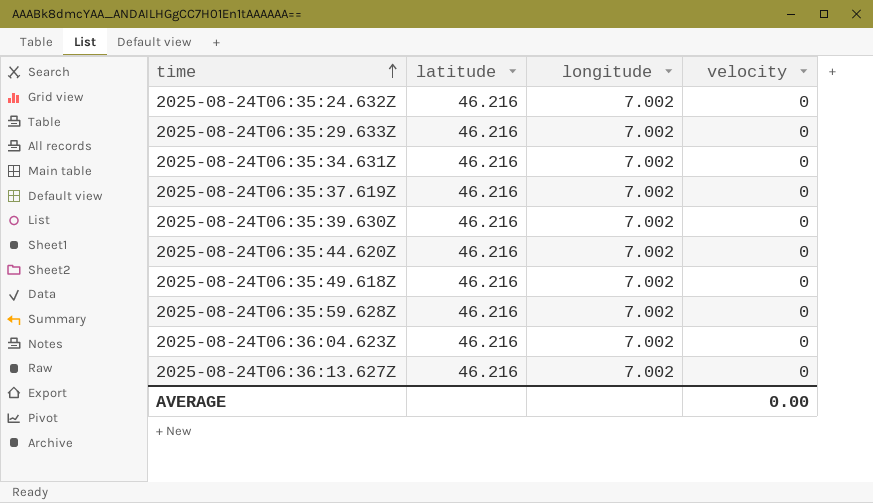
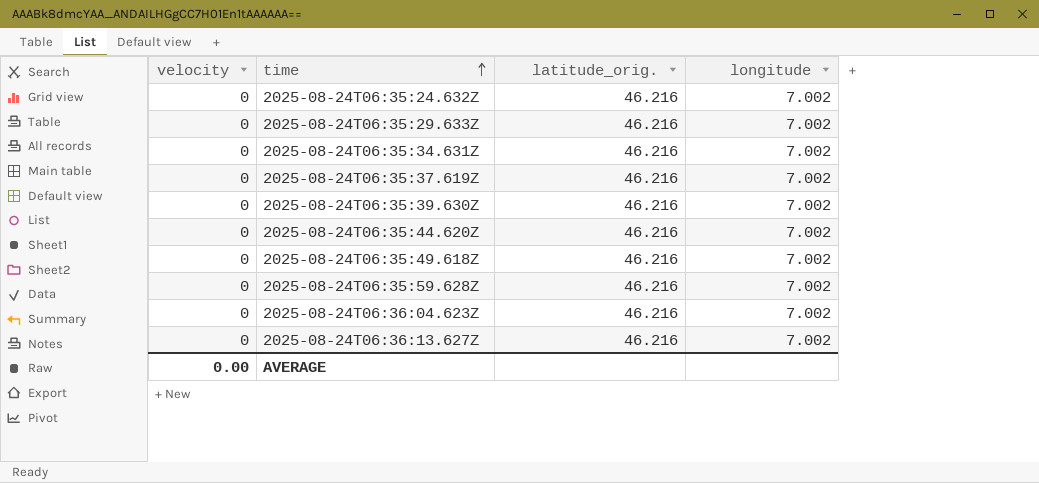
column velocity | position: 4 -> 1
column name: latitude -> latitude_orig.

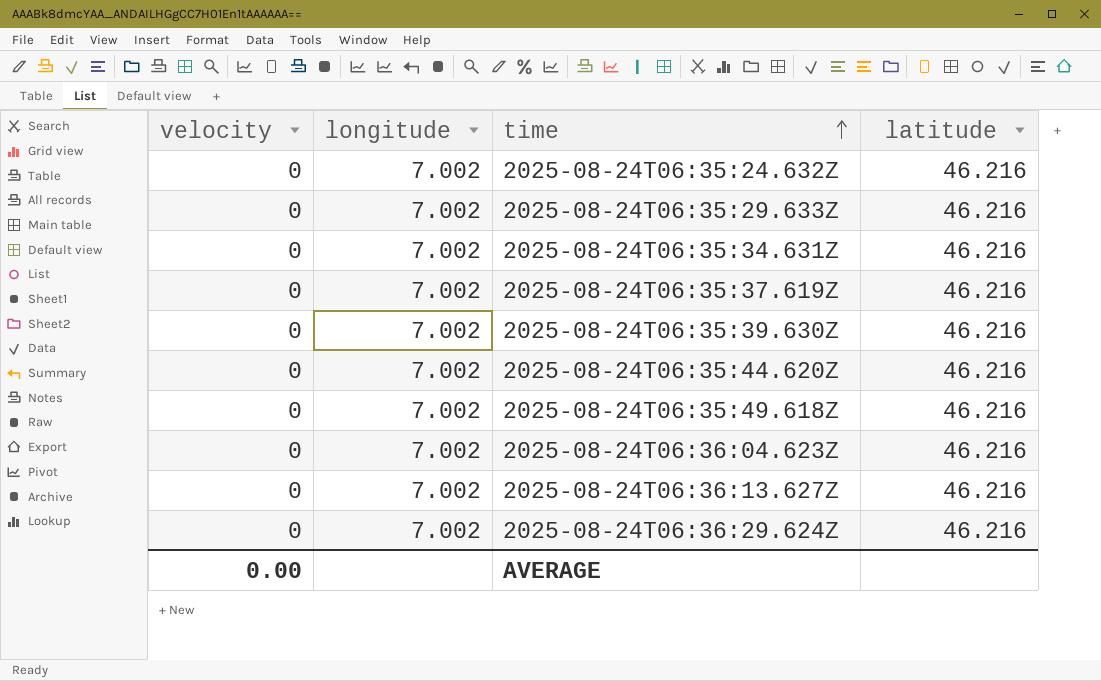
column longitude | position: 4 -> 2
column name: latitude_orig. -> latitude
row 2025-08-24T06:35:59.628Z: 0 | 46.216 | 7.002 -> none
row 2025-08-24T06:36:29.624Z: none -> 0 | 7.002 | 46.216

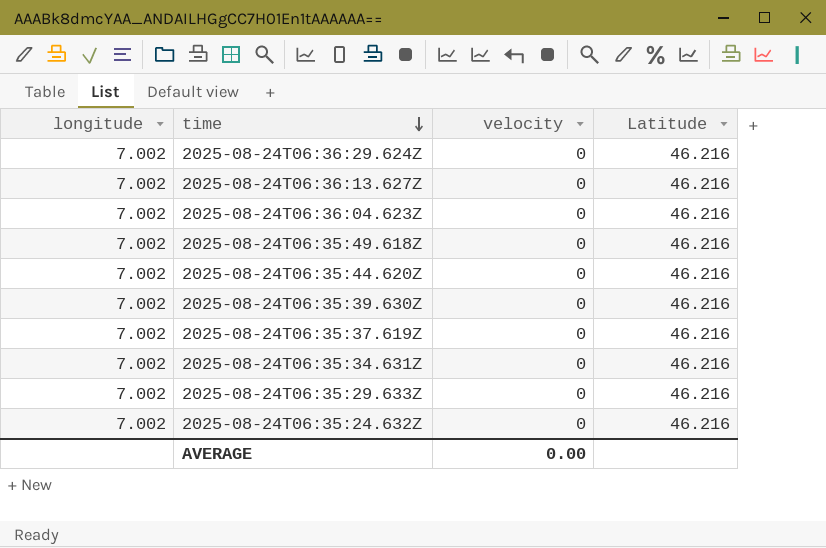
row order: time ascending -> time descending
column velocity | position: 1 -> 3
column name: latitude -> Latitude

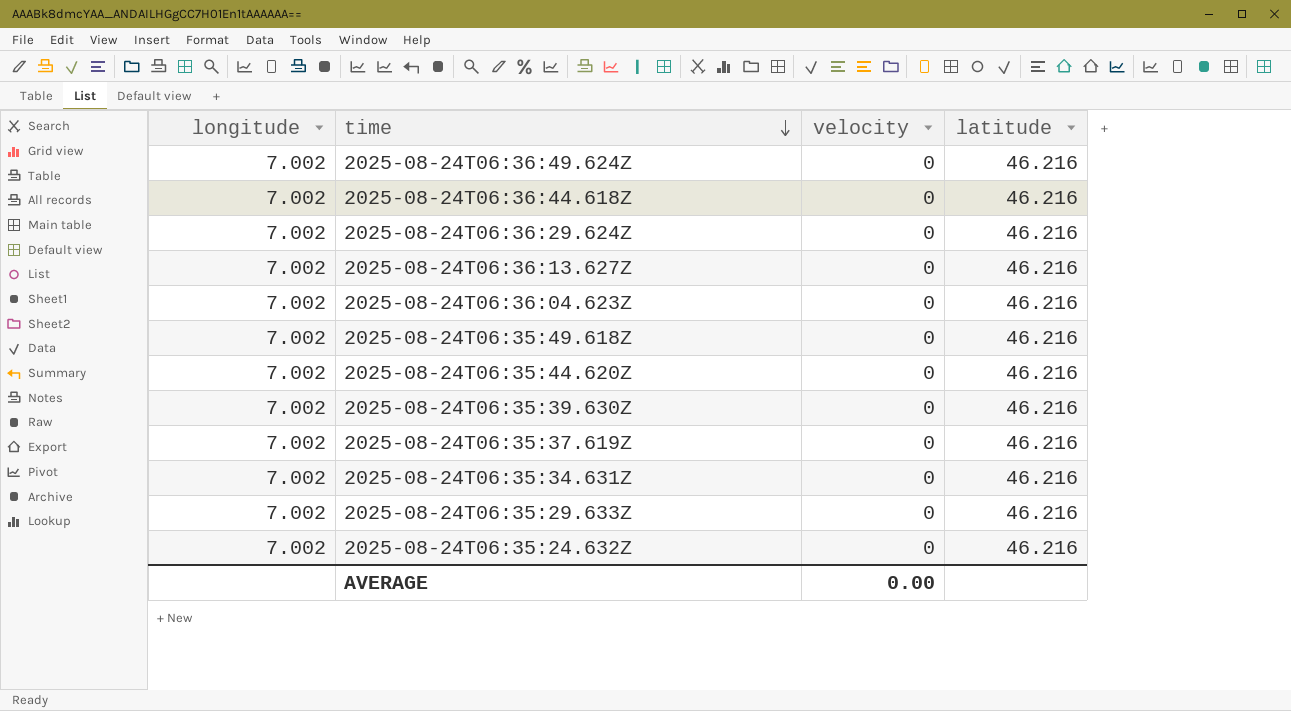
column name: Latitude -> latitude
row 2025-08-24T06:36:49.624Z: none -> 7.002 | 0 | 46.216
row 2025-08-24T06:36:44.618Z: none -> 7.002 | 0 | 46.216

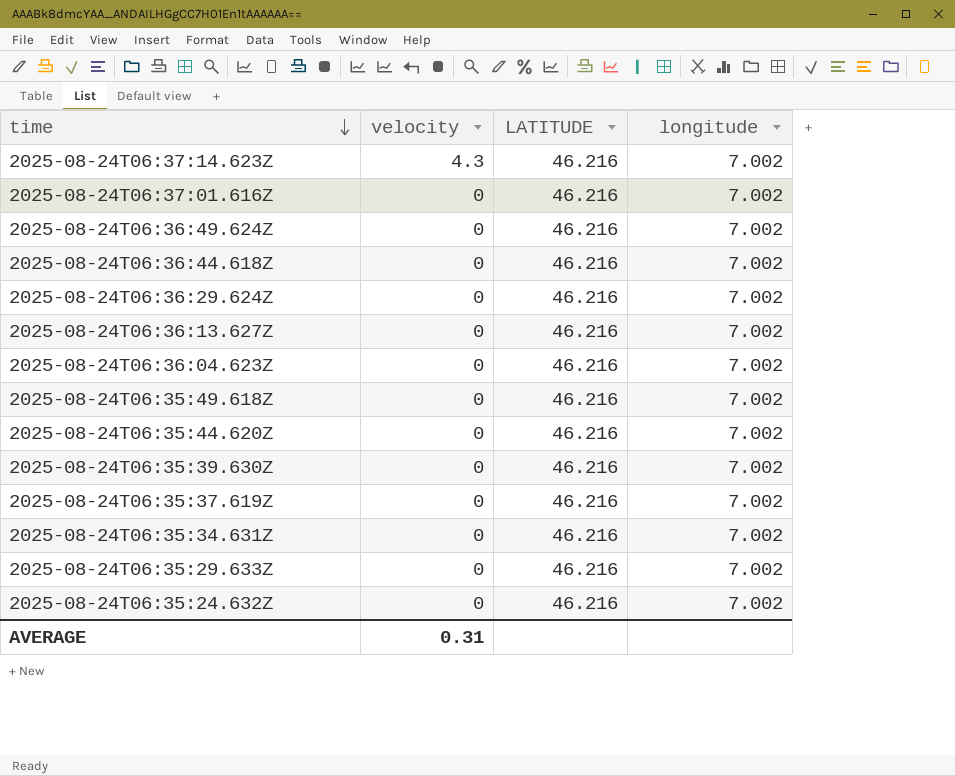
column name: latitude -> LATITUDE
column longitude | position: 1 -> 4
row 2025-08-24T06:37:14.623Z: none -> 4.3 | 46.216 | 7.002
row 2025-08-24T06:37:01.616Z: none -> 0 | 46.216 | 7.002
AVERAGE | velocity: 0.00 -> 0.31

